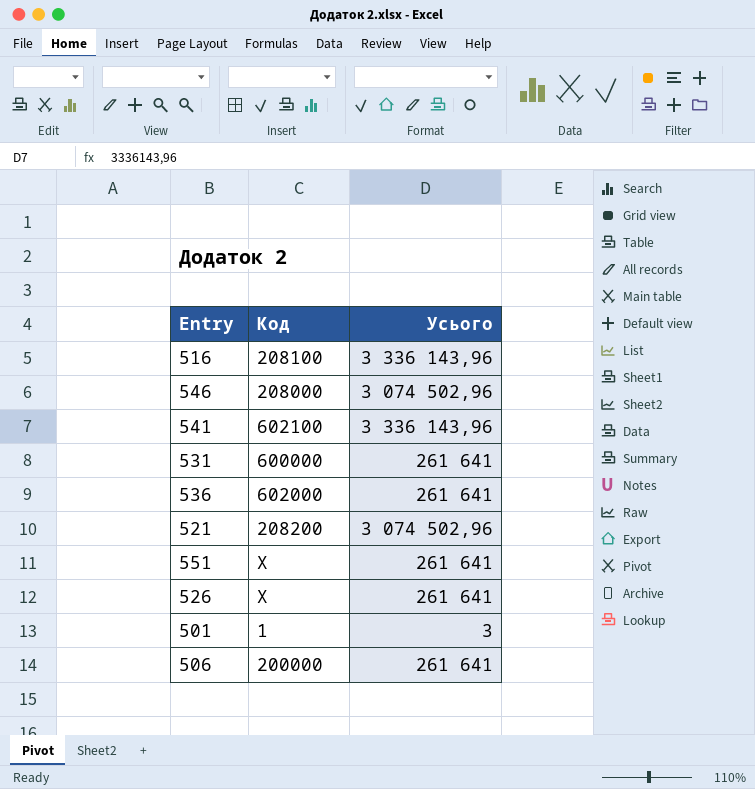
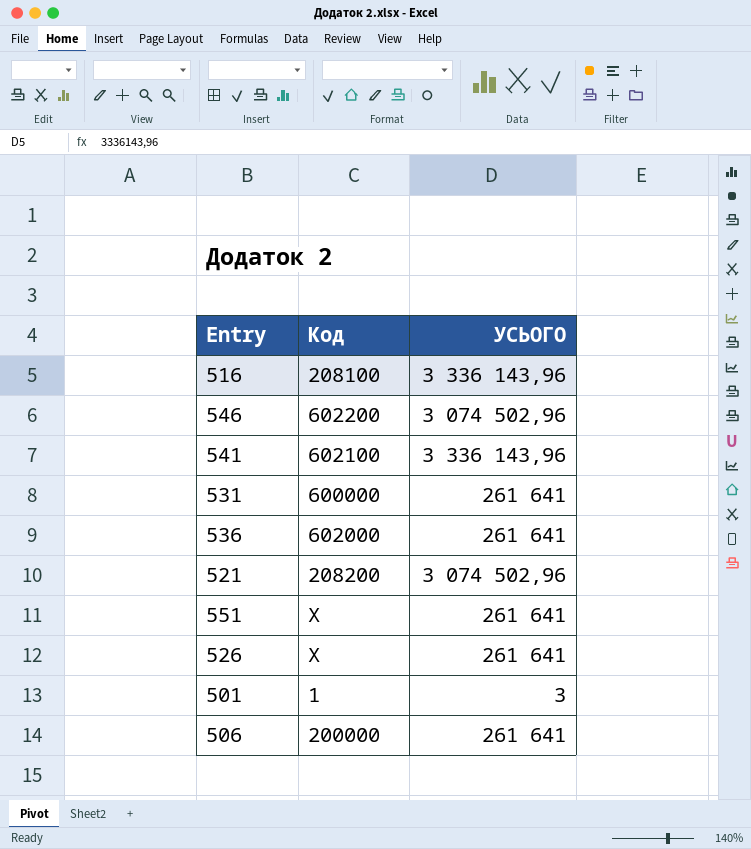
column name: Усього -> УСЬОГО
546 | Код: 208000 -> 602200

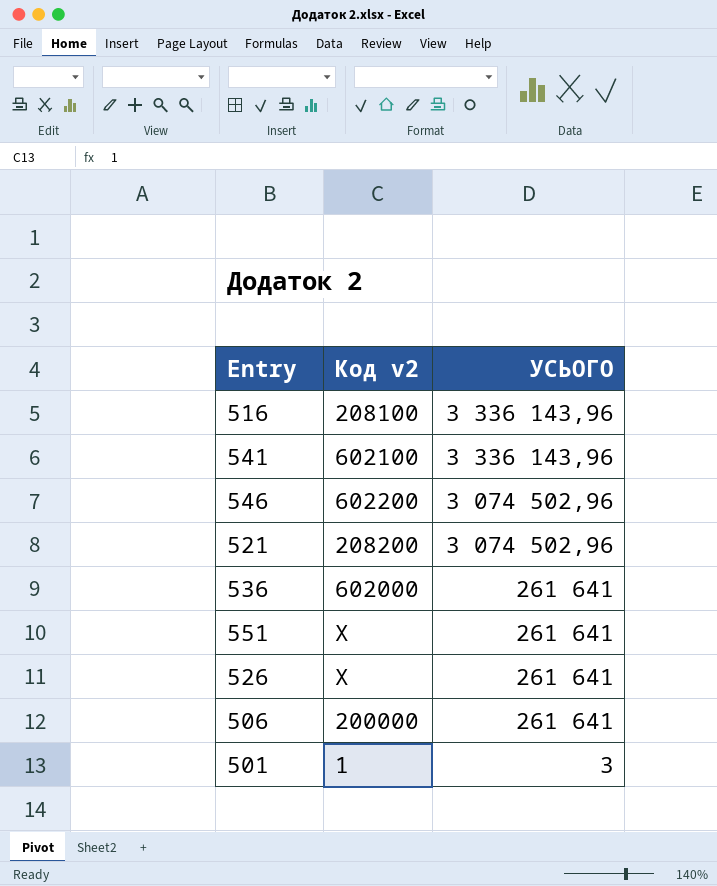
row order: none -> УСЬОГО descending
column name: Код -> Код v2
row 531: 600000 | 261 641 -> none

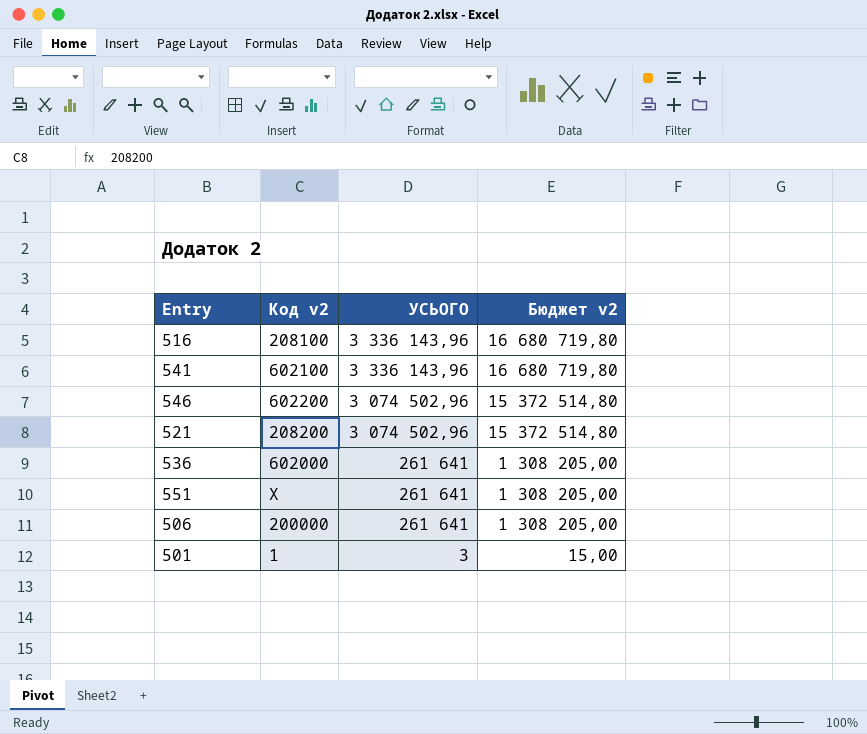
column Бюджет v2 | formula: none -> [УСЬОГО] * 5
row 526: X | 261 641 -> none

